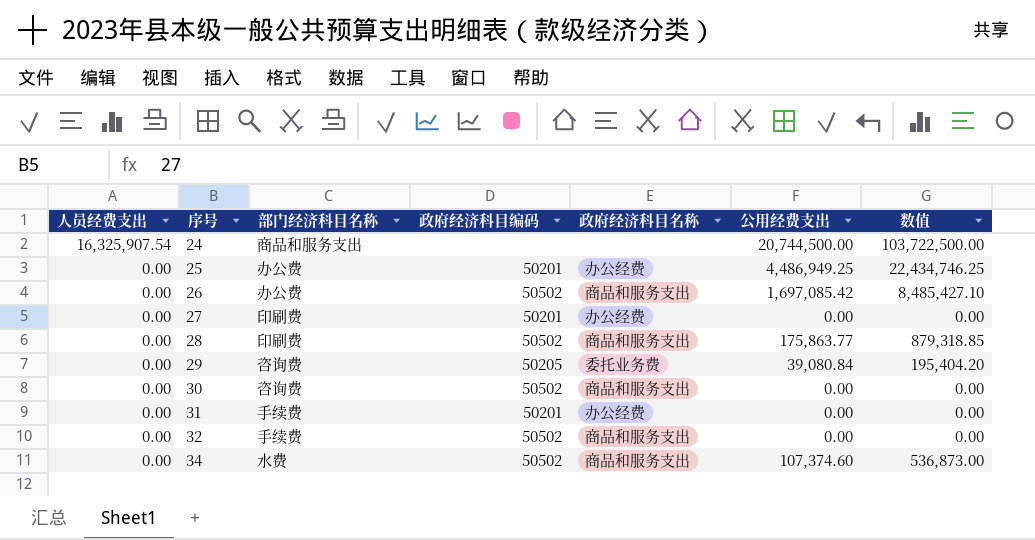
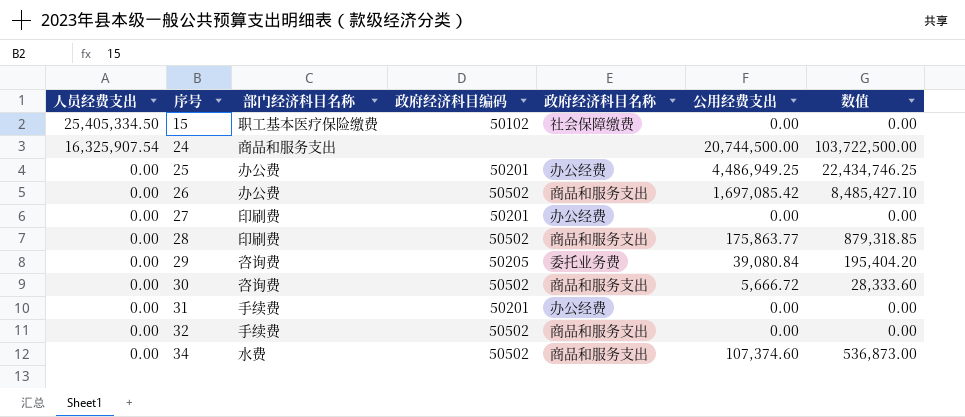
row 15: none -> 25,405,334.50 | 职工基本医疗保险缴费 | 50102 | 社会保障缴费 | 0.00 | 0.00
30 | 公用经费支出: 0.00 -> 5,666.72
30 | 数值: 0.00 -> 28,333.60

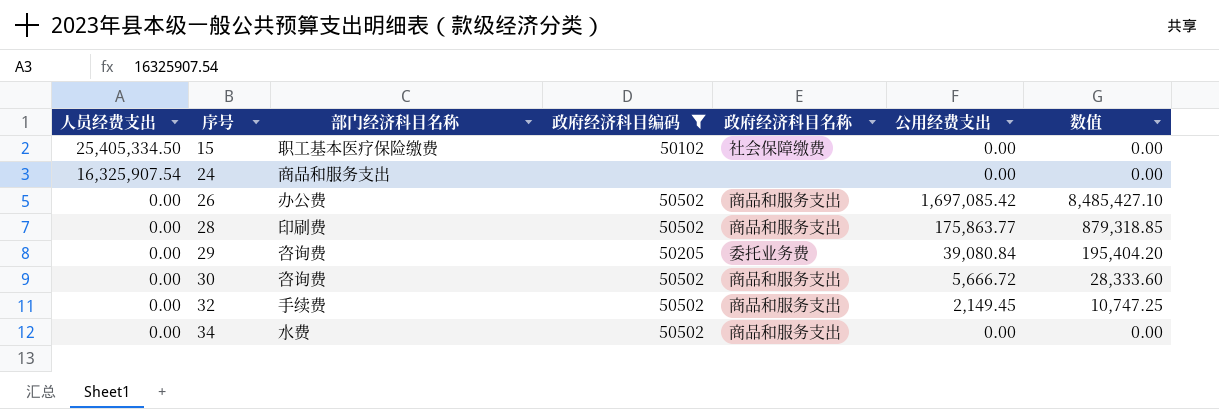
filter: none -> 政府经济科目编码 != 50201
24 | 公用经费支出: 20,744,500.00 -> 0.00
24 | 数值: 103,722,500.00 -> 0.00
32 | 公用经费支出: 0.00 -> 2,149.45
32 | 数值: 0.00 -> 10,747.25
34 | 公用经费支出: 107,374.60 -> 0.00
34 | 数值: 536,873.00 -> 0.00

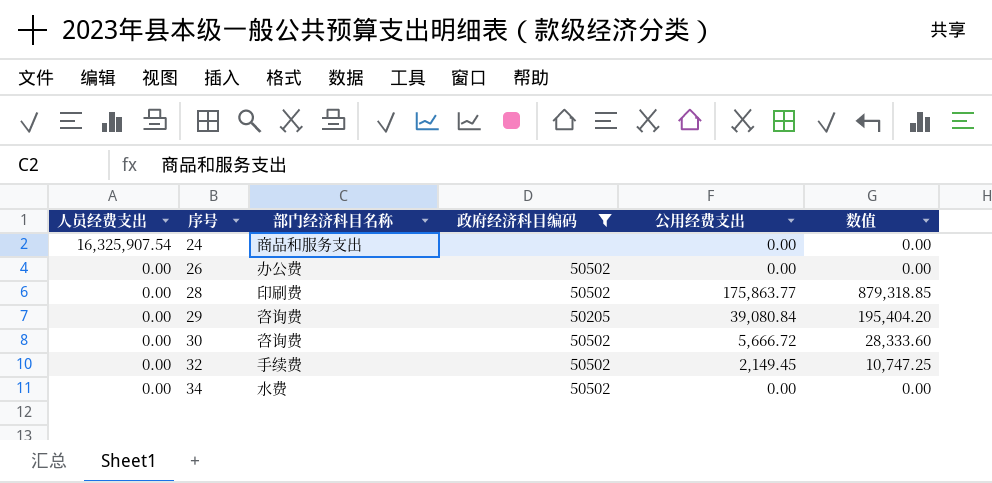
column 政府经济科目名称 | position: 5 -> none
row 15: 25,405,334.50 | 职工基本医疗保险缴费 | 50102 | 社会保障缴费 | 0.00 | 0.00 -> none
26 | 公用经费支出: 1,697,085.42 -> 0.00
26 | 数值: 8,485,427.10 -> 0.00

